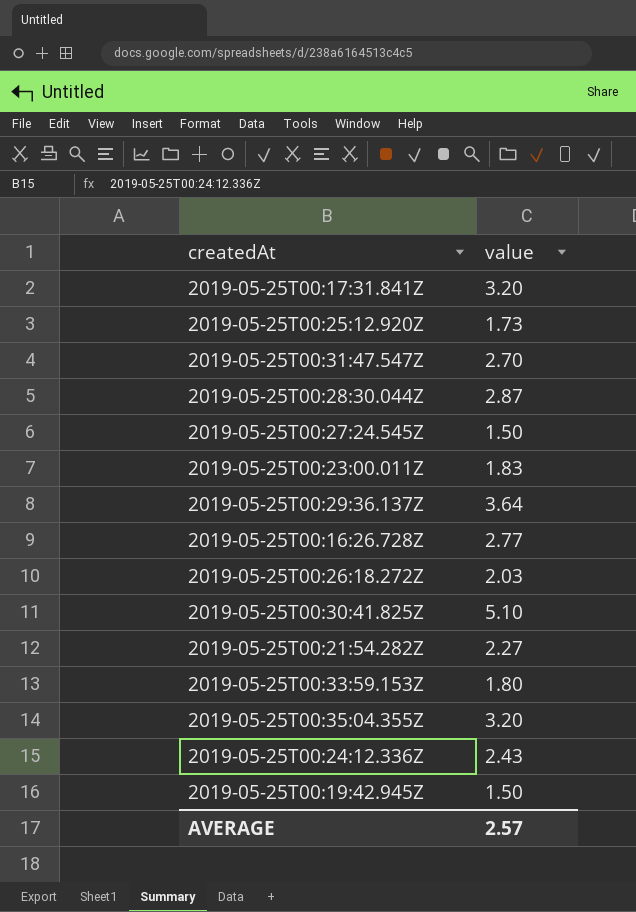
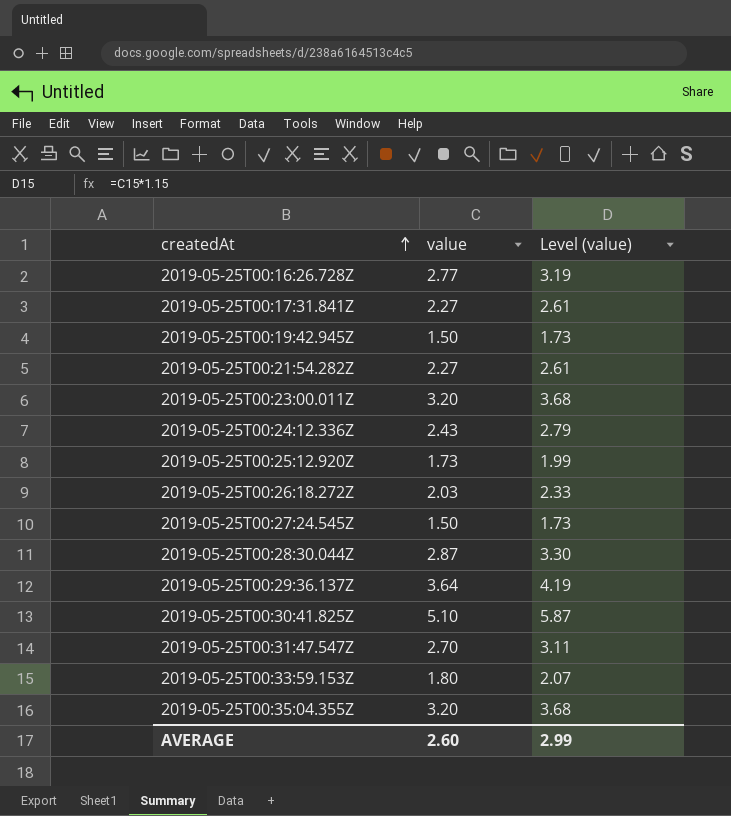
row order: none -> createdAt ascending
column Level (value) | formula: none -> [value] * 1.15
2019-05-25T00:17:31.841Z | value: 3.20 -> 2.27
2019-05-25T00:23:00.011Z | value: 1.83 -> 3.20
AVERAGE | value: 2.57 -> 2.60

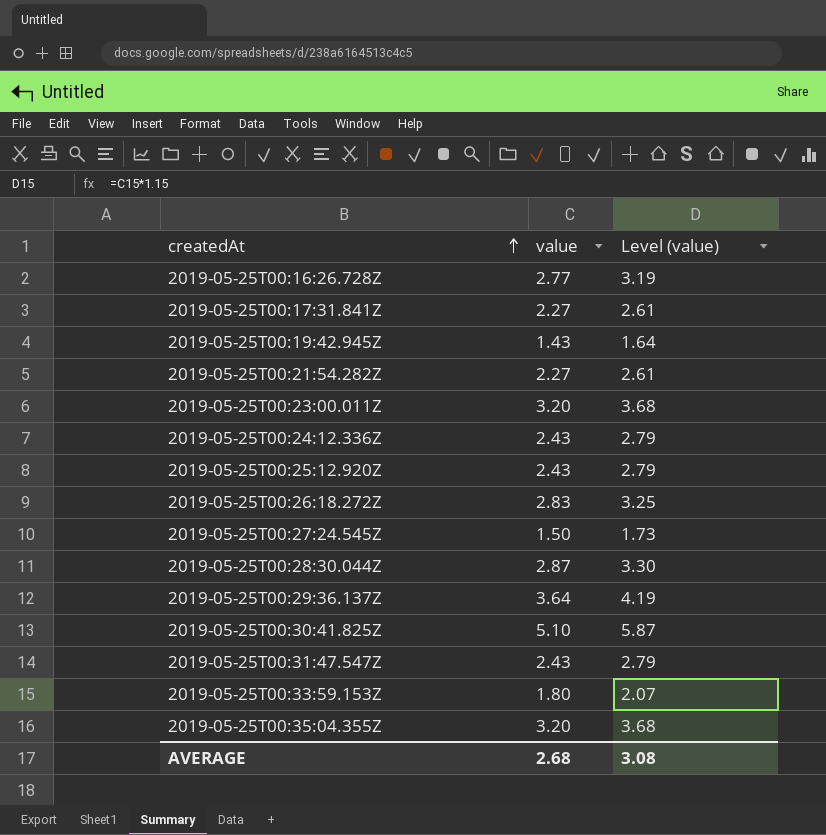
2019-05-25T00:19:42.945Z | value: 1.50 -> 1.43
2019-05-25T00:19:42.945Z | Level (value): 1.73 -> 1.64
2019-05-25T00:25:12.920Z | value: 1.73 -> 2.43
2019-05-25T00:25:12.920Z | Level (value): 1.99 -> 2.79
2019-05-25T00:26:18.272Z | value: 2.03 -> 2.83
2019-05-25T00:26:18.272Z | Level (value): 2.33 -> 3.25
2019-05-25T00:31:47.547Z | value: 2.70 -> 2.43
2019-05-25T00:31:47.547Z | Level (value): 3.11 -> 2.79
AVERAGE | value: 2.60 -> 2.68
AVERAGE | Level (value): 2.99 -> 3.08

